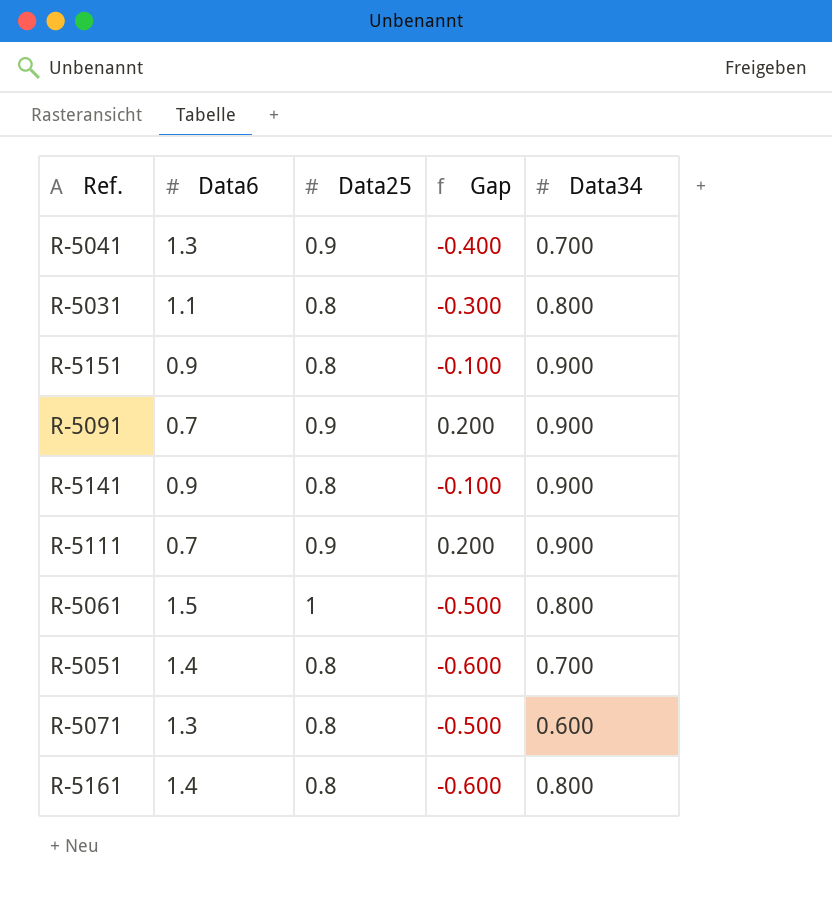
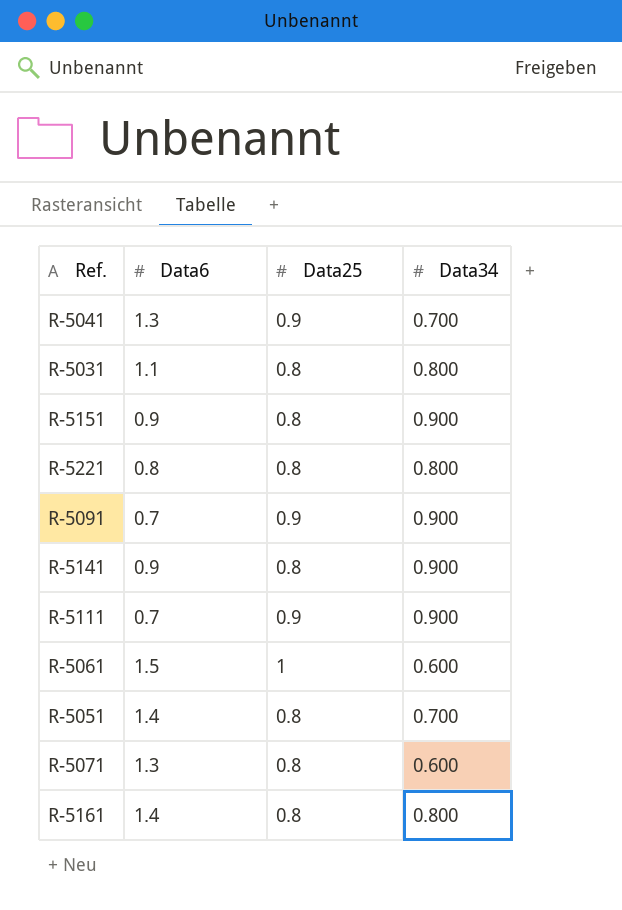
column Gap | formula: [Data25] - [Data6] -> none
row R-5221: none -> 0.8 | 0.8 | 0.800
R-5061 | Data34: 0.800 -> 0.600

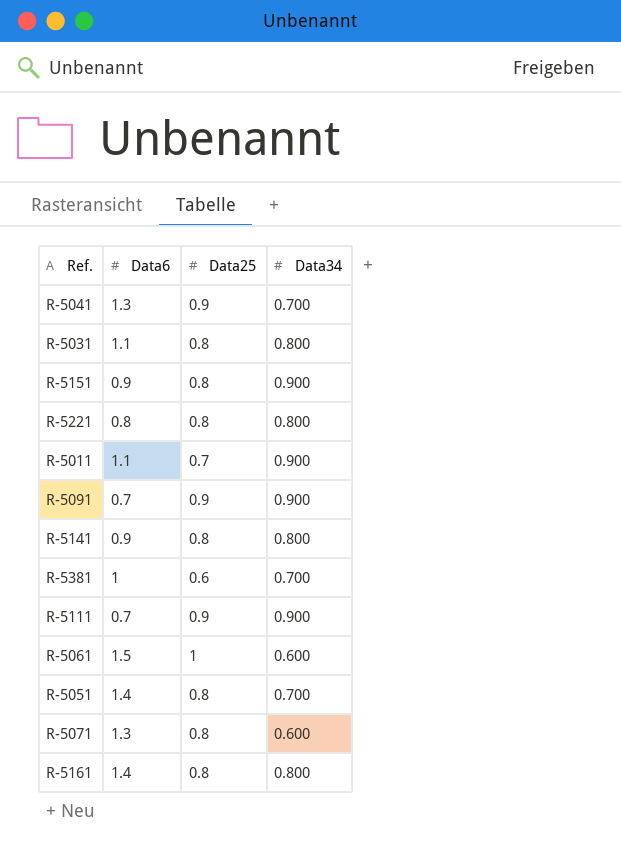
row R-5011: none -> 1.1 | 0.7 | 0.900
R-5141 | Data34: 0.900 -> 0.800
row R-5381: none -> 1 | 0.6 | 0.700

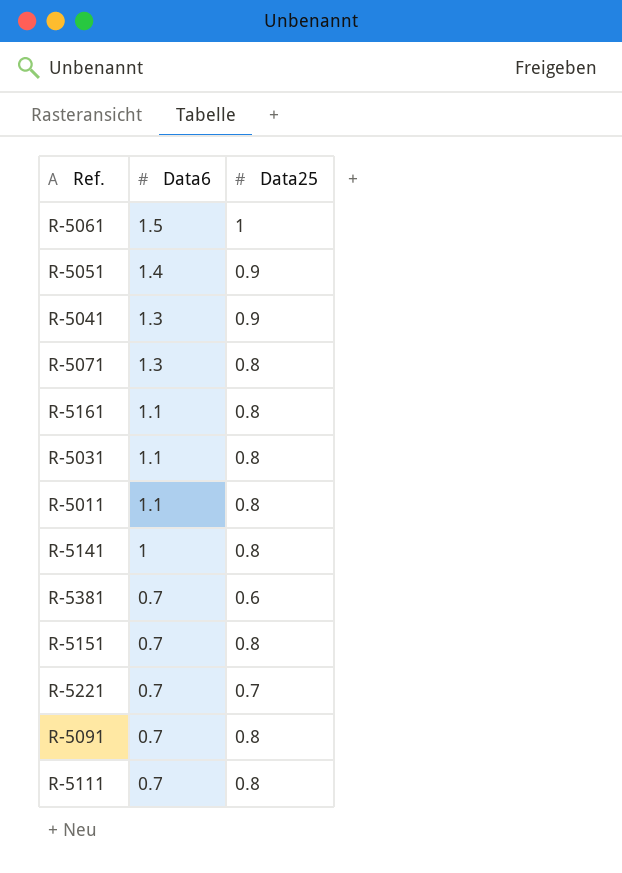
row order: none -> Data6 descending
column Data34 | position: 4 -> none
R-5051 | Data25: 0.8 -> 0.9
R-5161 | Data6: 1.4 -> 1.1
R-5011 | Data25: 0.7 -> 0.8
R-5141 | Data6: 0.9 -> 1
R-5381 | Data6: 1 -> 0.7
R-5151 | Data6: 0.9 -> 0.7
R-5221 | Data6: 0.8 -> 0.7
R-5221 | Data25: 0.8 -> 0.7
R-5091 | Data25: 0.9 -> 0.8
R-5111 | Data25: 0.9 -> 0.8

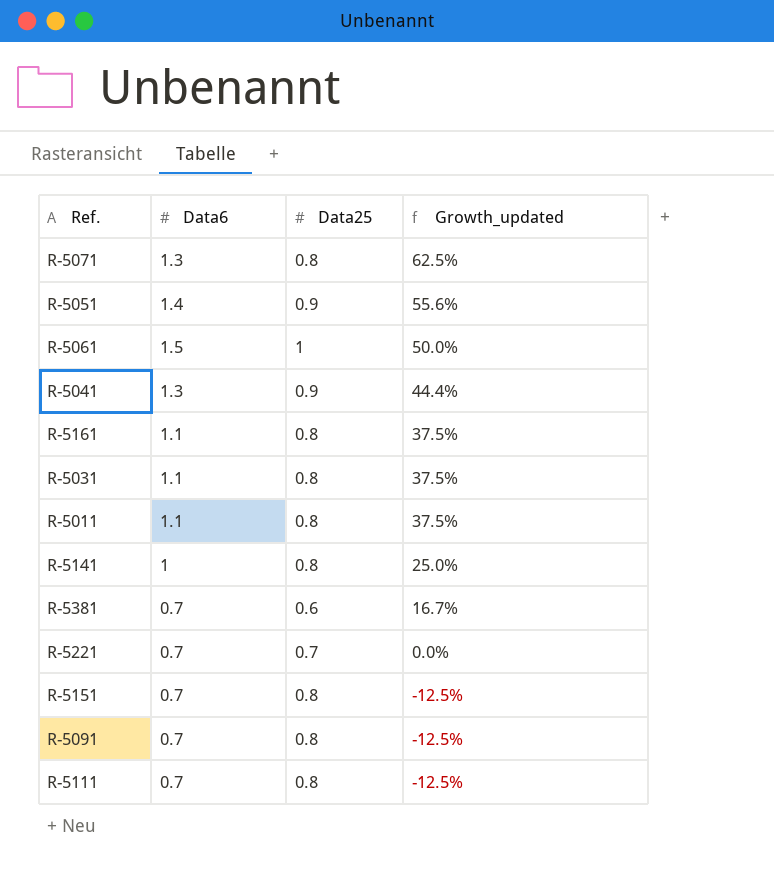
row order: Data6 descending -> Growth_updated descending
column Growth_updated | formula: none -> ([Data6] - [Data25]) / [Data25]

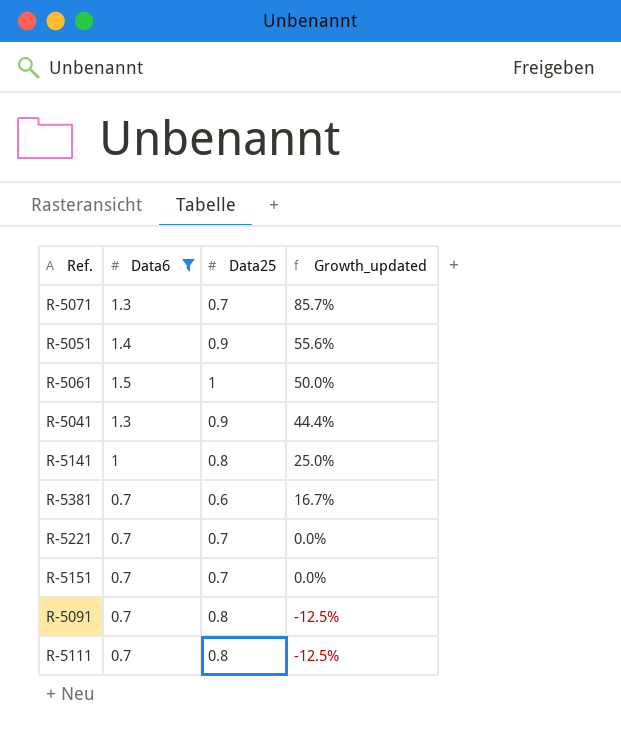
filter: none -> Data6 != 1.1
R-5071 | Data25: 0.8 -> 0.7
R-5071 | Growth_updated: 62.5% -> 85.7%
R-5151 | Data25: 0.8 -> 0.7
R-5151 | Growth_updated: -12.5% -> 0.0%

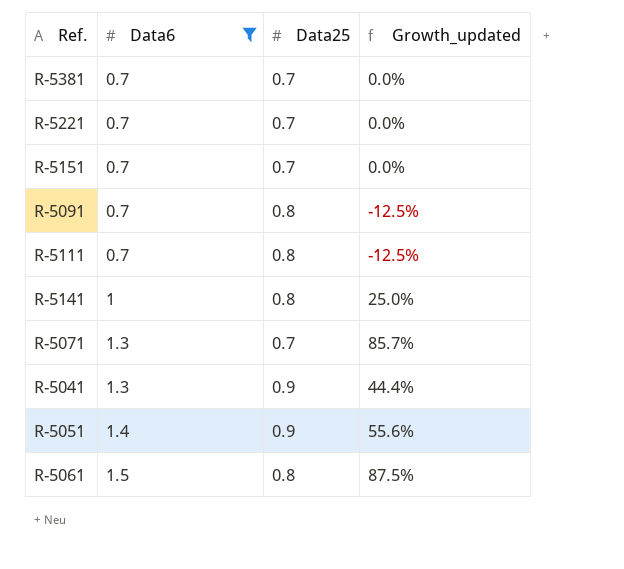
row order: Growth_updated descending -> Data6 ascending
R-5381 | Data25: 0.6 -> 0.7
R-5381 | Growth_updated: 16.7% -> 0.0%
R-5061 | Data25: 1 -> 0.8
R-5061 | Growth_updated: 50.0% -> 87.5%

